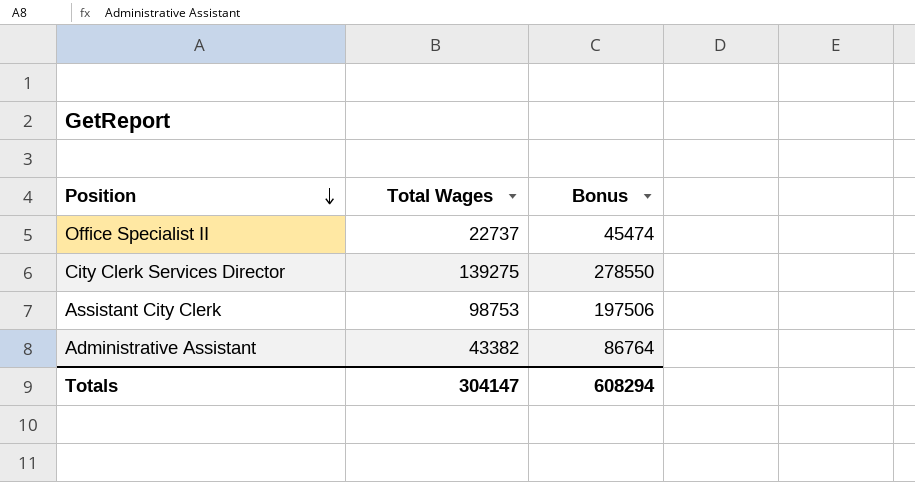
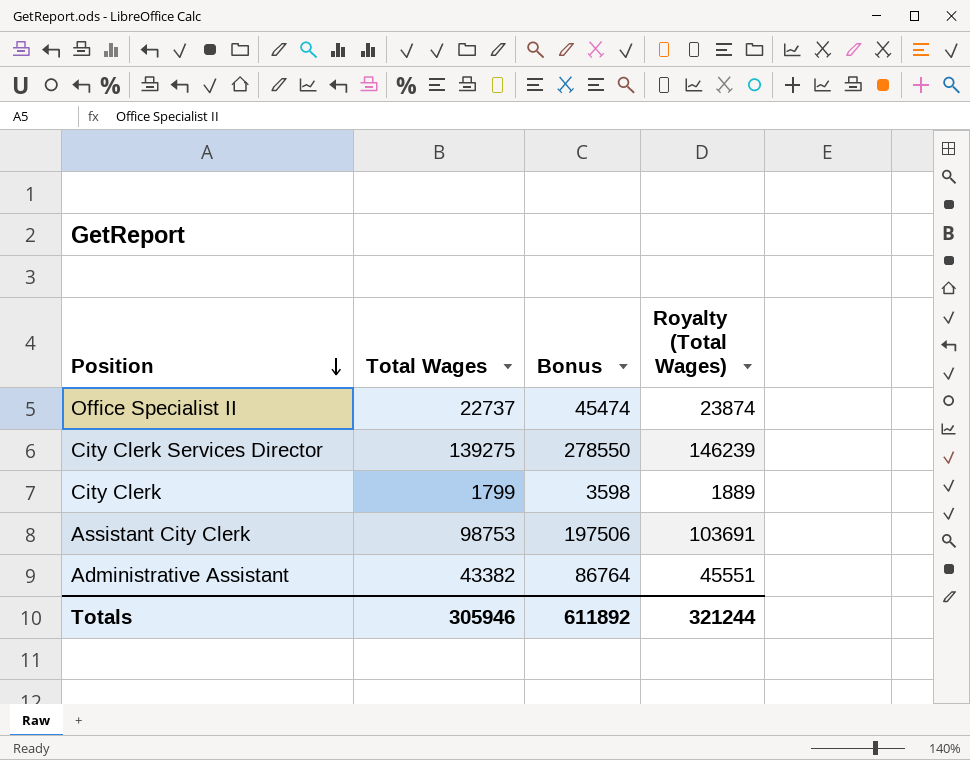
column Royalty (Total Wages) | formula: none -> [Total Wages] * 1.05
row City Clerk: none -> 1799 | 3598 | 1889
Totals | Total Wages: 304147 -> 305946
Totals | Bonus: 608294 -> 611892

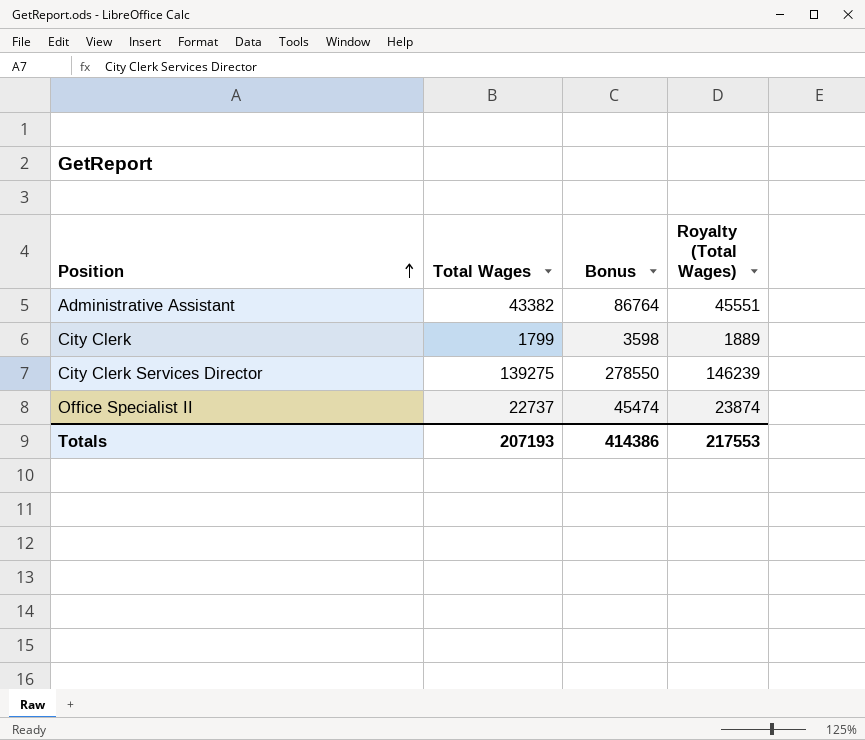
row order: Position descending -> Position ascending
row Assistant City Clerk: 98753 | 197506 | 103691 -> none
Totals | Total Wages: 305946 -> 207193
Totals | Bonus: 611892 -> 414386
Totals | Royalty (Total Wages): 321244 -> 217553

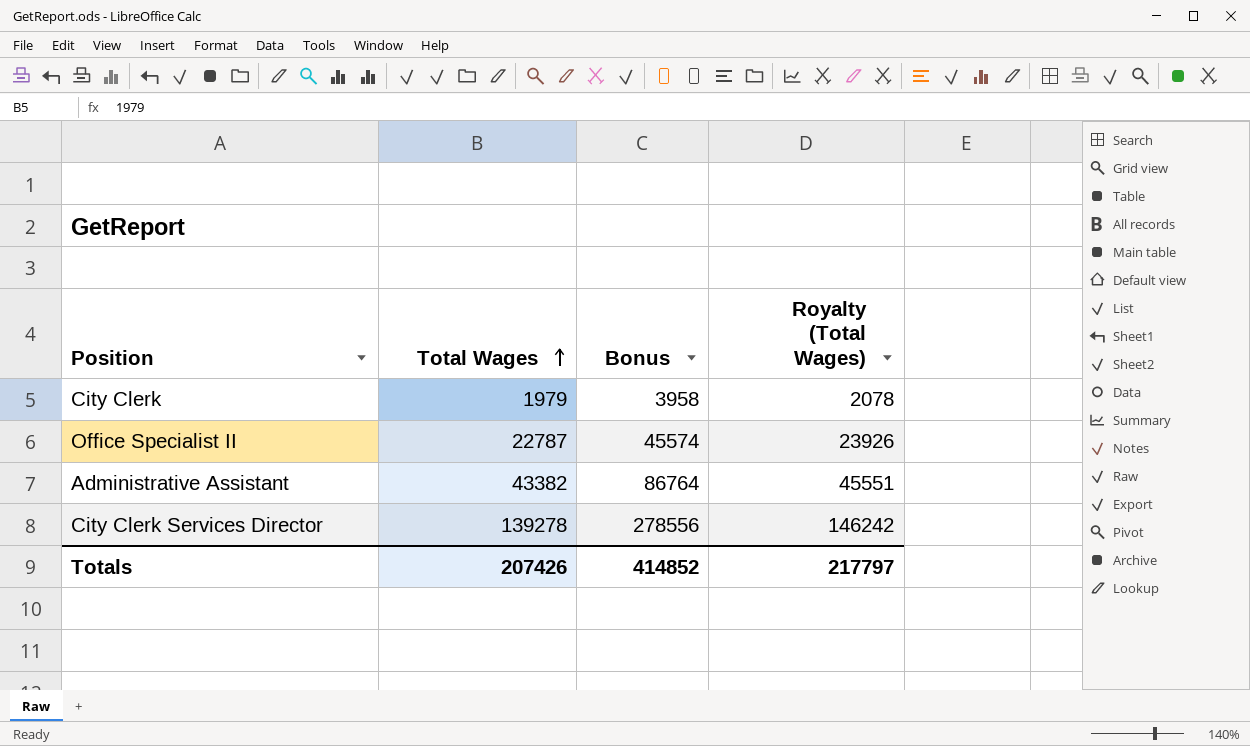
row order: Position ascending -> Total Wages ascending
City Clerk | Total Wages: 1799 -> 1979
City Clerk | Bonus: 3598 -> 3958
City Clerk | Royalty (Total Wages): 1889 -> 2078
Office Specialist II | Total Wages: 22737 -> 22787
Office Specialist II | Bonus: 45474 -> 45574
Office Specialist II | Royalty (Total Wages): 23874 -> 23926
City Clerk Services Director | Total Wages: 139275 -> 139278
City Clerk Services Director | Bonus: 278550 -> 278556
City Clerk Services Director | Royalty (Total Wages): 146239 -> 146242
Totals | Total Wages: 207193 -> 207426
Totals | Bonus: 414386 -> 414852
Totals | Royalty (Total Wages): 217553 -> 217797

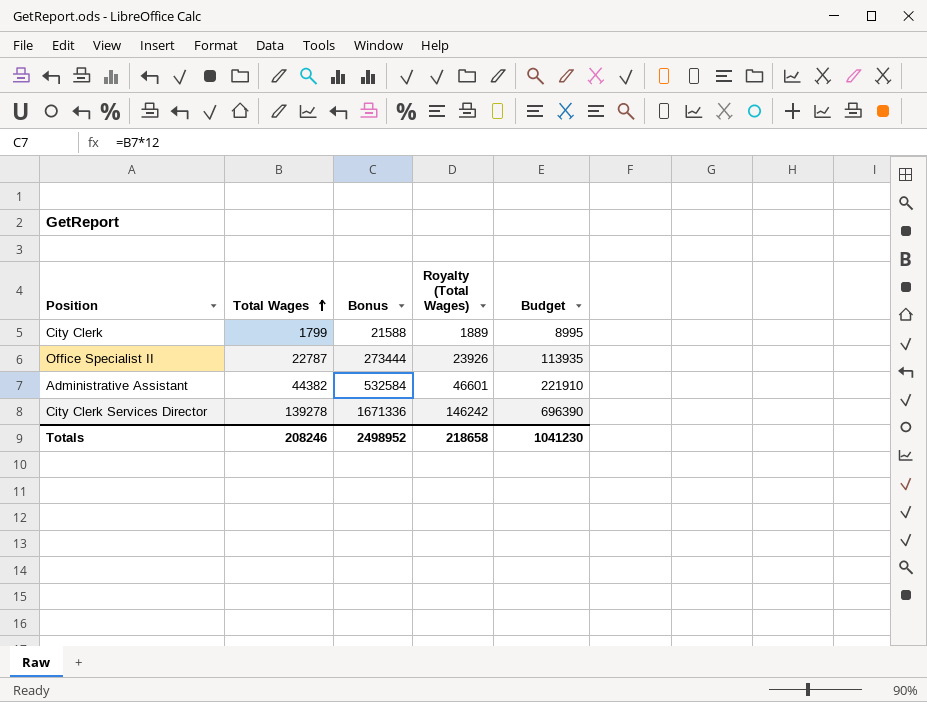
column Bonus | formula: [Total Wages] * 2 -> [Total Wages] * 12
column Budget | formula: none -> [Total Wages] * 5
City Clerk | Total Wages: 1979 -> 1799
City Clerk | Royalty (Total Wages): 2078 -> 1889
Administrative Assistant | Total Wages: 43382 -> 44382
Administrative Assistant | Royalty (Total Wages): 45551 -> 46601
Totals | Total Wages: 207426 -> 208246
Totals | Bonus: 414852 -> 2498952
Totals | Royalty (Total Wages): 217797 -> 218658

